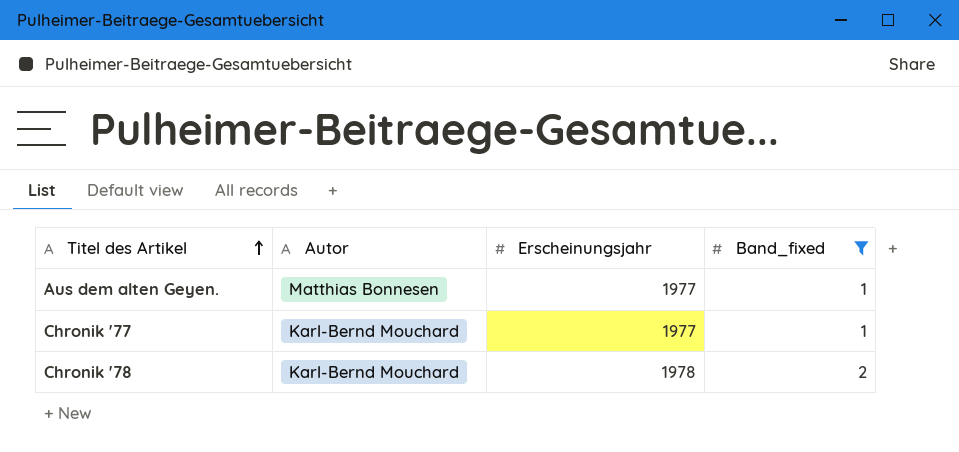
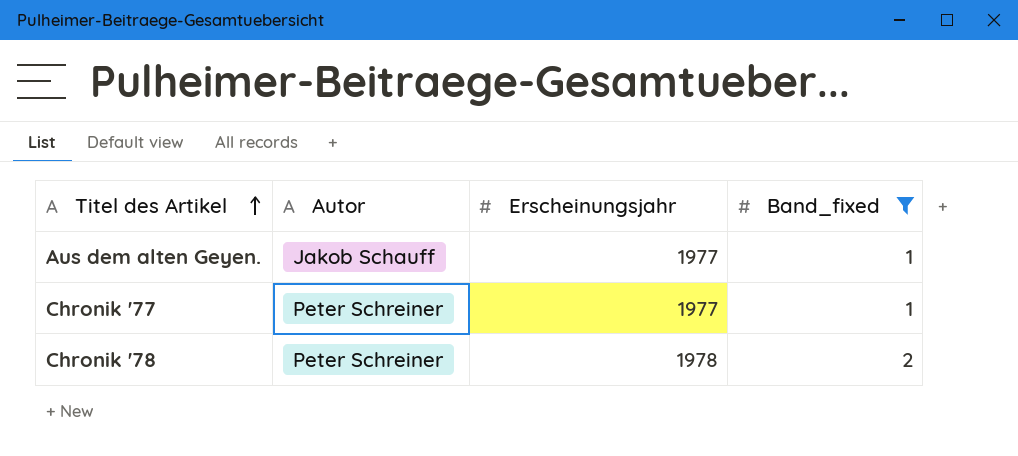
Aus dem alten Geyen. | Autor: Matthias Bonnesen -> Jakob Schauff
Chronik '77 | Autor: Karl-Bernd Mouchard -> Peter Schreiner
Chronik '78 | Autor: Karl-Bernd Mouchard -> Peter Schreiner

